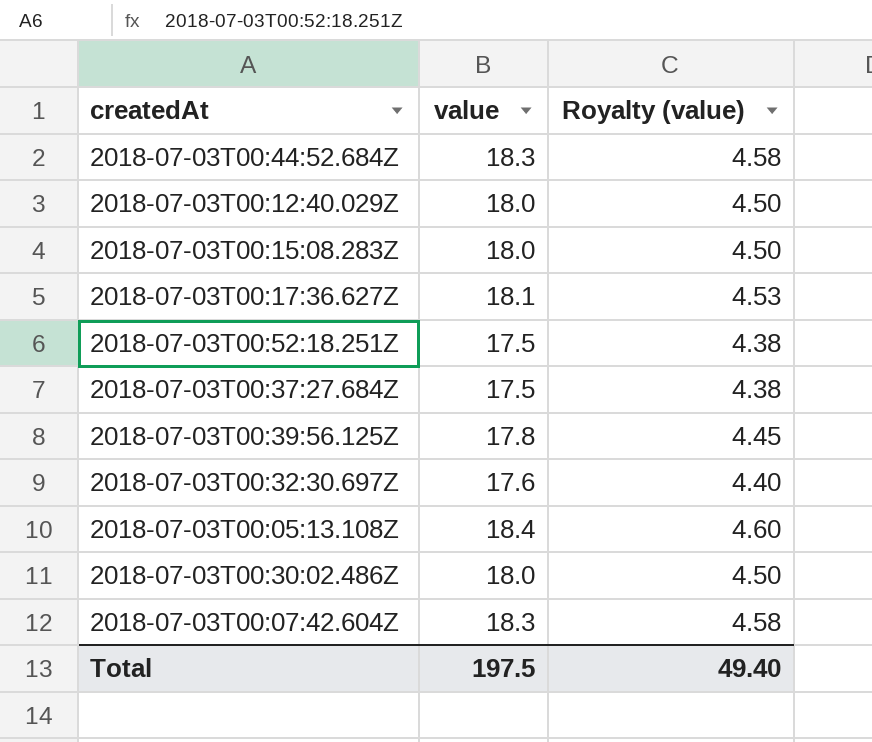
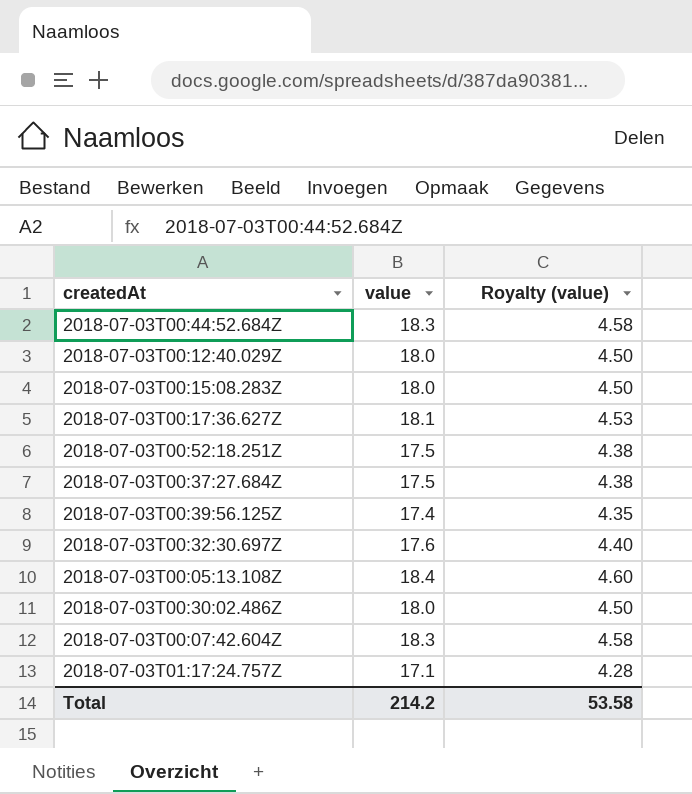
2018-07-03T00:39:56.125Z | value: 17.8 -> 17.4
2018-07-03T00:39:56.125Z | Royalty (value): 4.45 -> 4.35
row 2018-07-03T01:17:24.757Z: none -> 17.1 | 4.28
Total | value: 197.5 -> 214.2
Total | Royalty (value): 49.40 -> 53.58

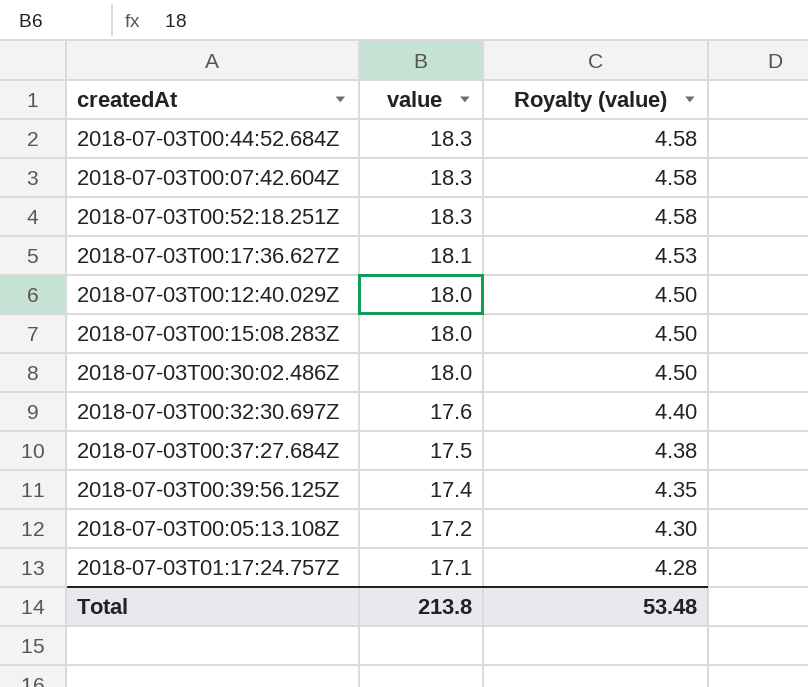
row order: none -> value descending
2018-07-03T00:52:18.251Z | value: 17.5 -> 18.3
2018-07-03T00:52:18.251Z | Royalty (value): 4.38 -> 4.58
2018-07-03T00:05:13.108Z | value: 18.4 -> 17.2
2018-07-03T00:05:13.108Z | Royalty (value): 4.60 -> 4.30
Total | value: 214.2 -> 213.8
Total | Royalty (value): 53.58 -> 53.48

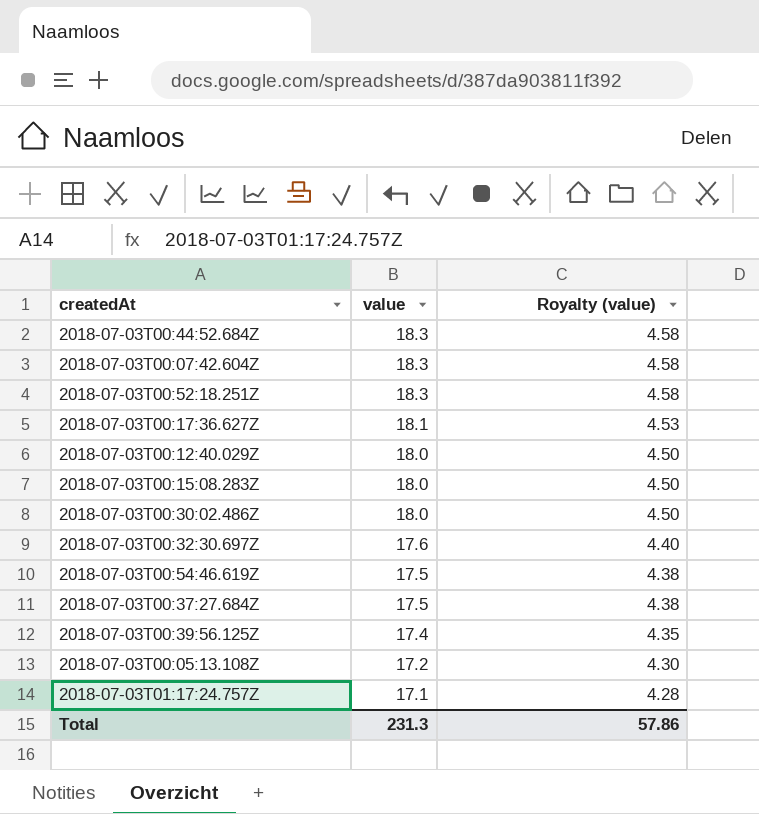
row 2018-07-03T00:54:46.619Z: none -> 17.5 | 4.38
Total | value: 213.8 -> 231.3
Total | Royalty (value): 53.48 -> 57.86

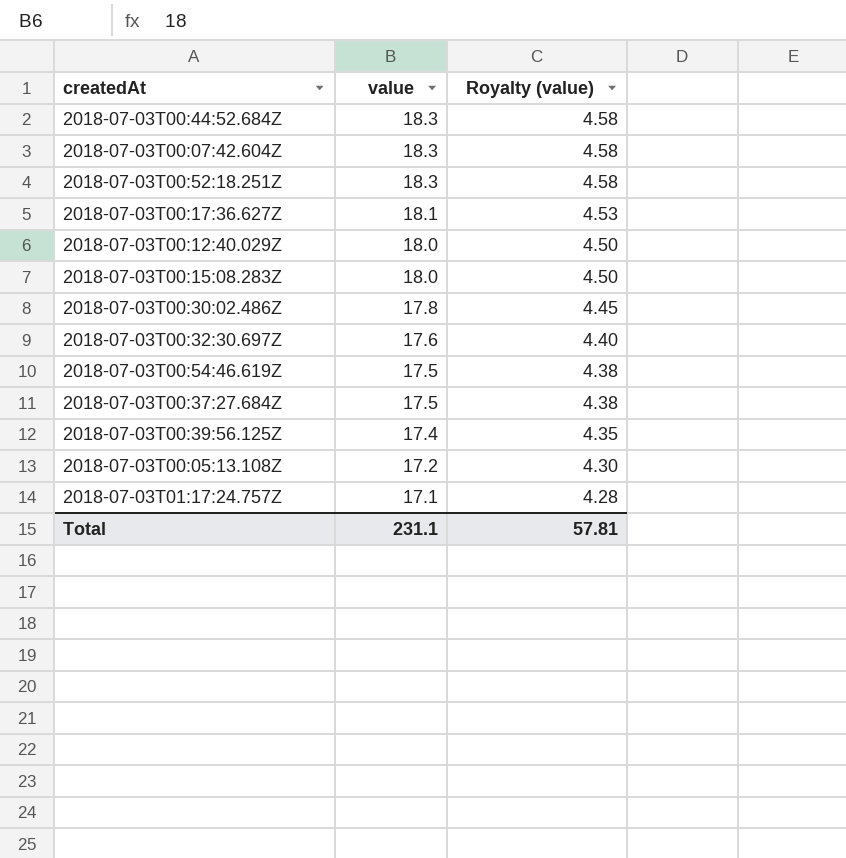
2018-07-03T00:30:02.486Z | value: 18.0 -> 17.8
2018-07-03T00:30:02.486Z | Royalty (value): 4.50 -> 4.45
Total | value: 231.3 -> 231.1
Total | Royalty (value): 57.86 -> 57.81

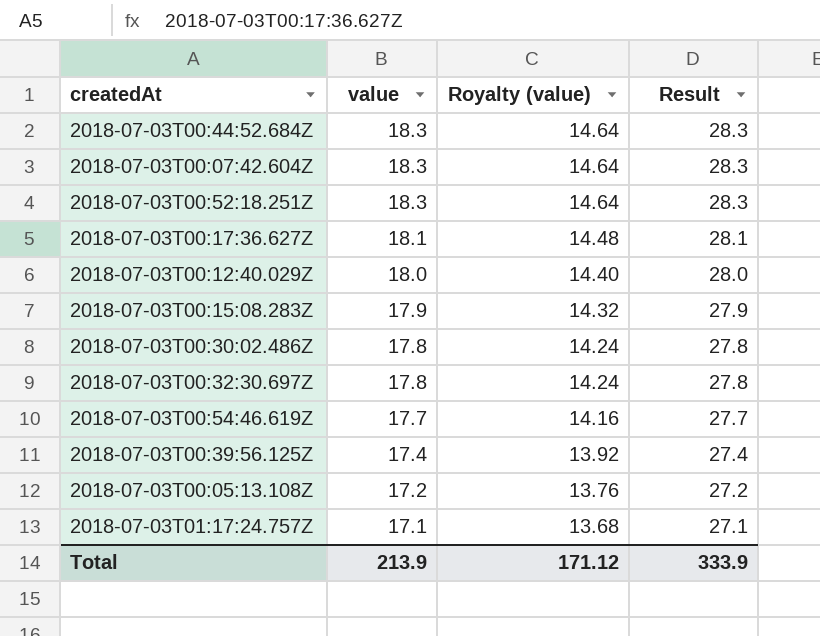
column Royalty (value) | formula: [value] * 0.25 -> [value] * 0.8
column Result | formula: none -> [value] + 10
row 2018-07-03T00:37:27.684Z: 17.5 | 4.38 -> none
2018-07-03T00:15:08.283Z | value: 18.0 -> 17.9
2018-07-03T00:32:30.697Z | value: 17.6 -> 17.8
2018-07-03T00:54:46.619Z | value: 17.5 -> 17.7
Total | value: 231.1 -> 213.9
Total | Royalty (value): 57.81 -> 171.12

